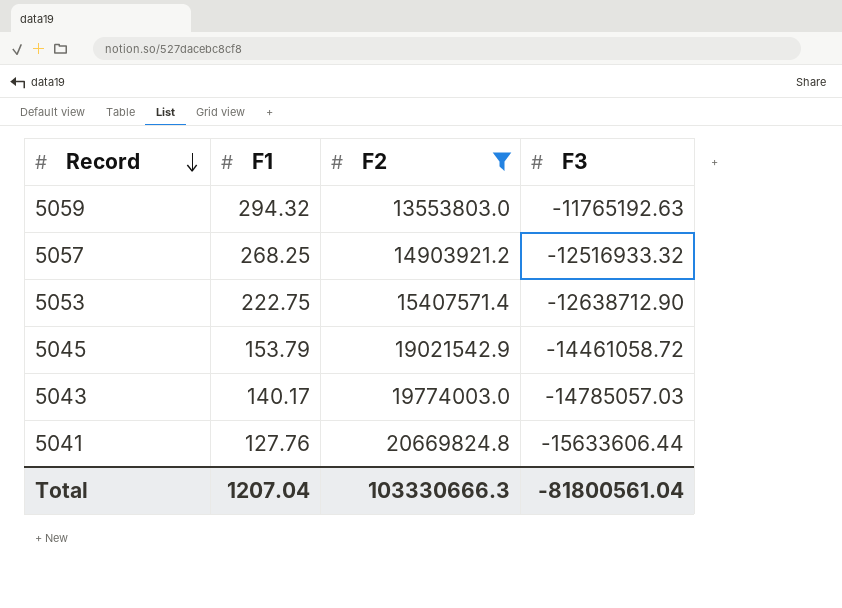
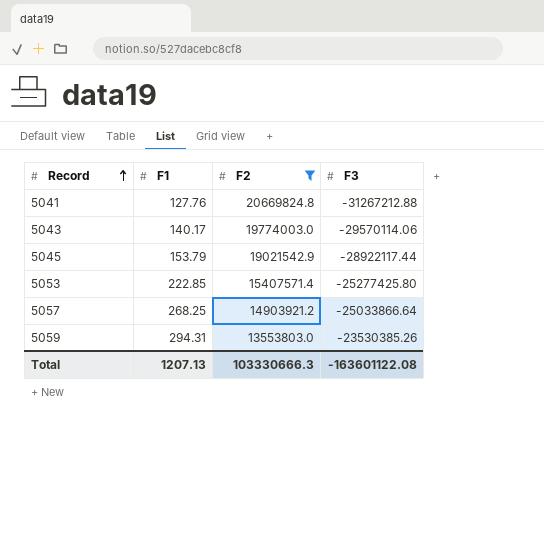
row order: Record descending -> Record ascending
5041 | F3: -15633606.44 -> -31267212.88
5043 | F3: -14785057.03 -> -29570114.06
5045 | F3: -14461058.72 -> -28922117.44
5053 | F1: 222.75 -> 222.85
5053 | F3: -12638712.90 -> -25277425.80
5057 | F3: -12516933.32 -> -25033866.64
5059 | F1: 294.32 -> 294.31
5059 | F3: -11765192.63 -> -23530385.26
Total | F1: 1207.04 -> 1207.13
Total | F3: -81800561.04 -> -163601122.08

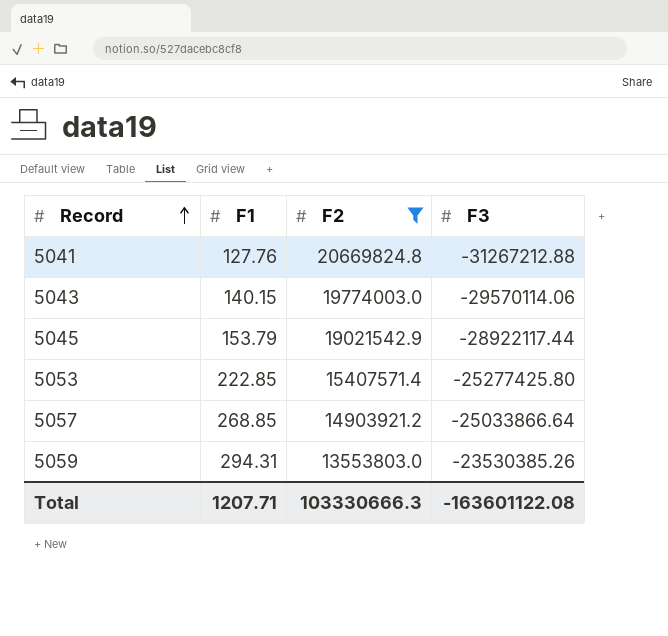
5043 | F1: 140.17 -> 140.15
5057 | F1: 268.25 -> 268.85
Total | F1: 1207.13 -> 1207.71

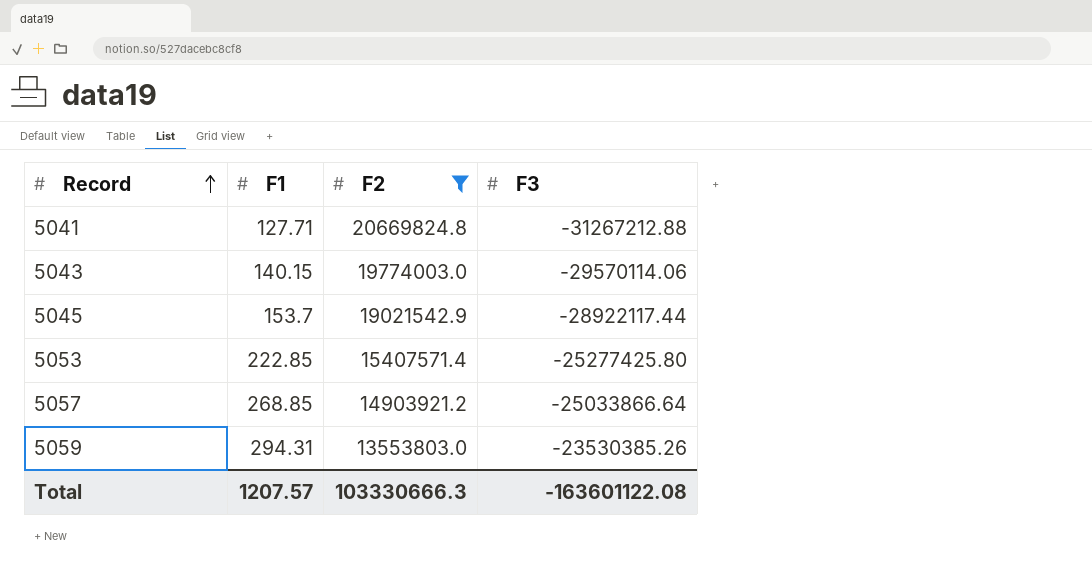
5041 | F1: 127.76 -> 127.71
5045 | F1: 153.79 -> 153.7
Total | F1: 1207.71 -> 1207.57

